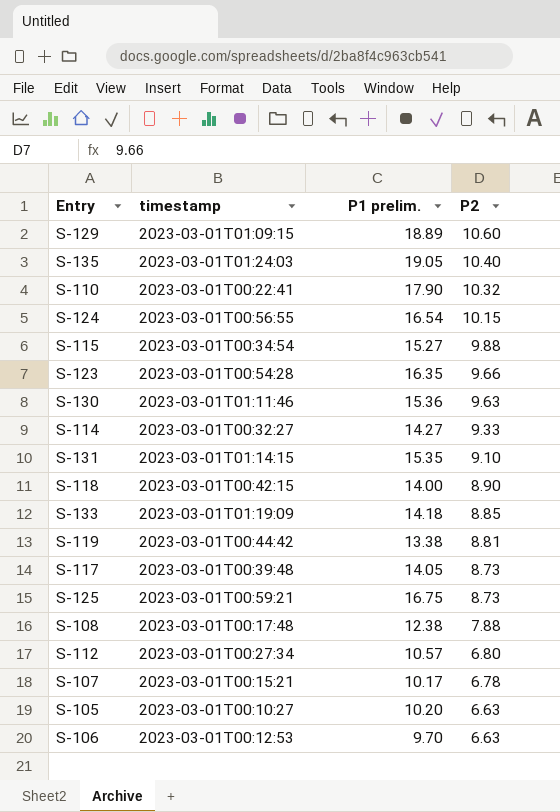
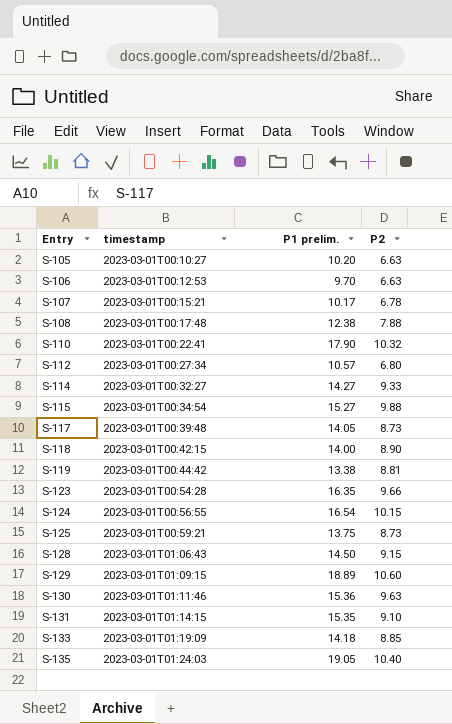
row order: P2 descending -> Entry ascending
S-125 | P1 prelim.: 16.75 -> 13.75
row S-128: none -> 2023-03-01T01:06:43 | 14.50 | 9.15

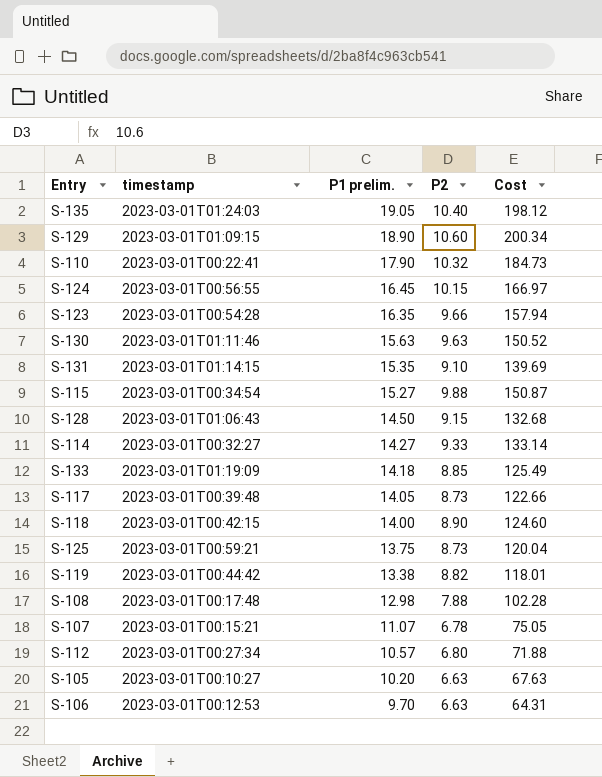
row order: Entry ascending -> P1 prelim. descending
column Cost | formula: none -> [P1 prelim.] * [P2]
S-129 | P1 prelim.: 18.89 -> 18.90
S-124 | P1 prelim.: 16.54 -> 16.45
S-130 | P1 prelim.: 15.36 -> 15.63
S-119 | P2: 8.81 -> 8.82
S-108 | P1 prelim.: 12.38 -> 12.98
S-107 | P1 prelim.: 10.17 -> 11.07

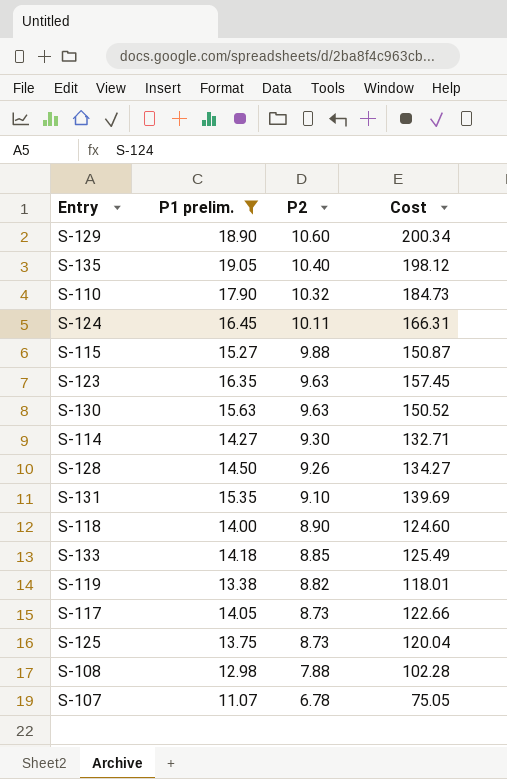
filter: none -> P1 prelim. >= 11.07
row order: P1 prelim. descending -> P2 descending
column timestamp | position: 2 -> none
S-124 | P2: 10.15 -> 10.11
S-124 | Cost: 166.97 -> 166.31
S-123 | P2: 9.66 -> 9.63
S-123 | Cost: 157.94 -> 157.45
S-114 | P2: 9.33 -> 9.30
S-114 | Cost: 133.14 -> 132.71
S-128 | P2: 9.15 -> 9.26
S-128 | Cost: 132.68 -> 134.27

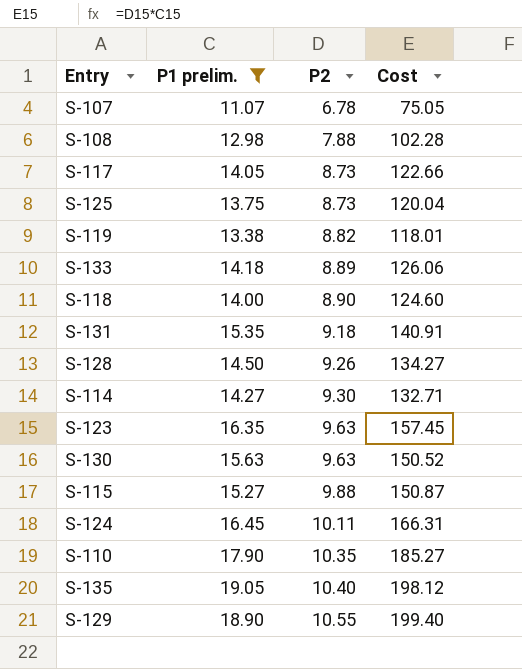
row order: P2 descending -> P2 ascending
S-133 | P2: 8.85 -> 8.89
S-133 | Cost: 125.49 -> 126.06
S-131 | P2: 9.10 -> 9.18
S-131 | Cost: 139.69 -> 140.91
S-110 | P2: 10.32 -> 10.35
S-110 | Cost: 184.73 -> 185.27
S-129 | P2: 10.60 -> 10.55
S-129 | Cost: 200.34 -> 199.40

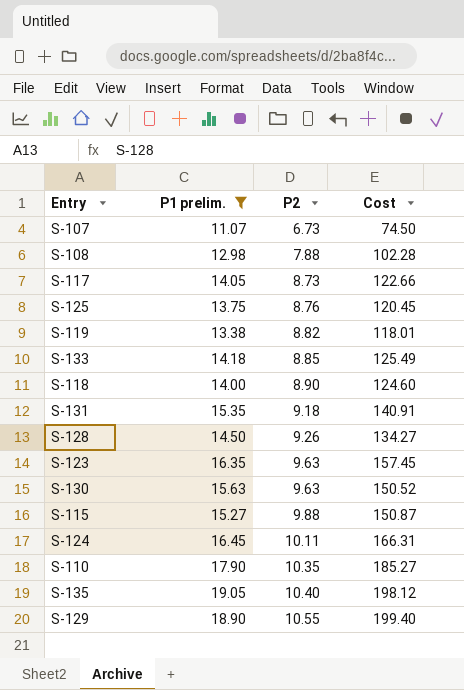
row S-114: 14.27 | 9.30 | 132.71 -> none
S-107 | P2: 6.78 -> 6.73
S-107 | Cost: 75.05 -> 74.50
S-125 | P2: 8.73 -> 8.76
S-125 | Cost: 120.04 -> 120.45
S-133 | P2: 8.89 -> 8.85
S-133 | Cost: 126.06 -> 125.49

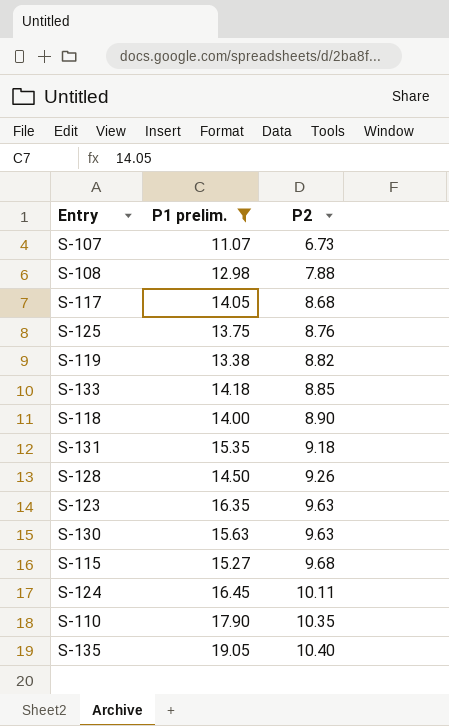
column Cost | formula: [P1 prelim.] * [P2] -> none
row S-129: 18.90 | 10.55 | 199.40 -> none
S-117 | P2: 8.73 -> 8.68
S-115 | P2: 9.88 -> 9.68

